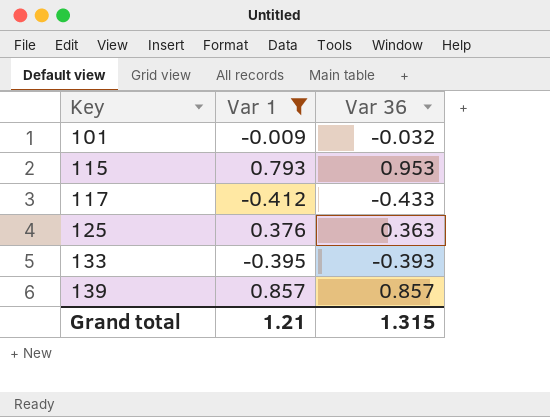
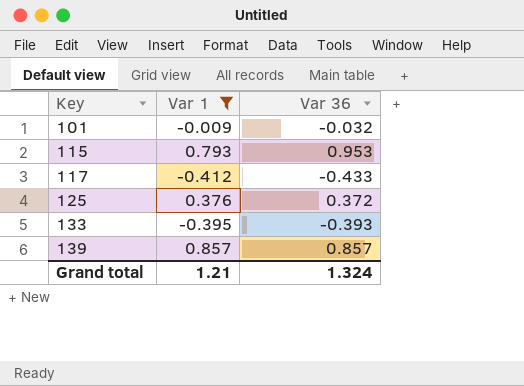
125 | Var 36: 0.363 -> 0.372
Grand total | Var 36: 1.315 -> 1.324

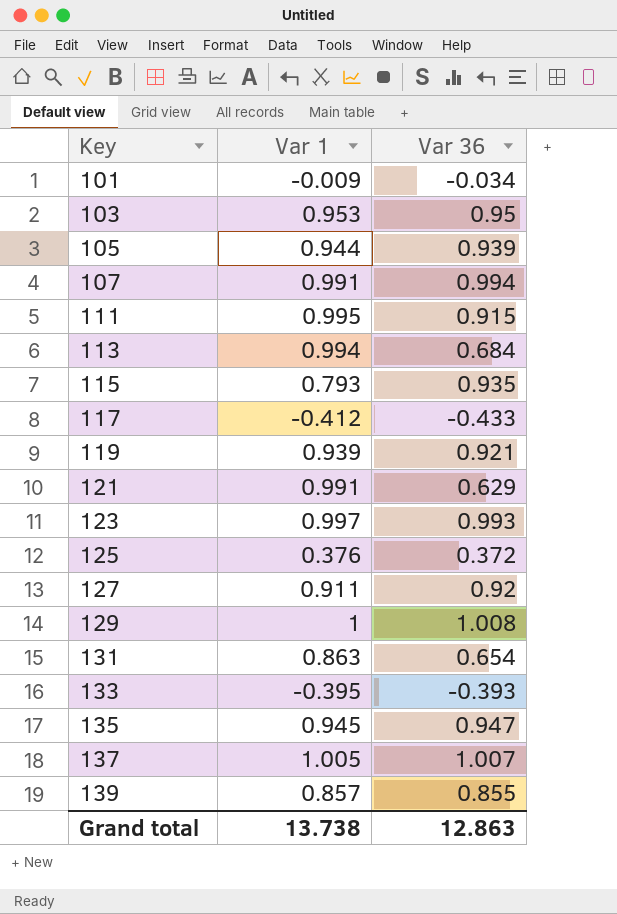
filter: Var 1 <= 0.857 -> none
101 | Var 36: -0.032 -> -0.034
115 | Var 36: 0.953 -> 0.935
139 | Var 36: 0.857 -> 0.855
Grand total | Var 1: 1.21 -> 13.738
Grand total | Var 36: 1.324 -> 12.863

